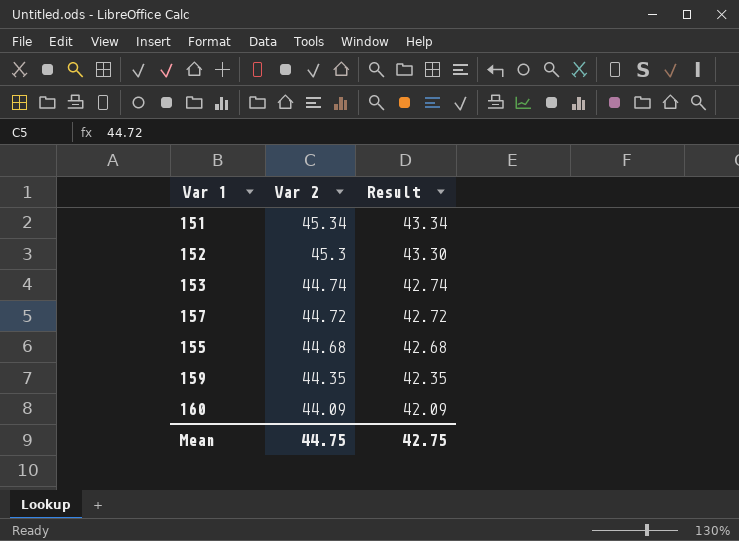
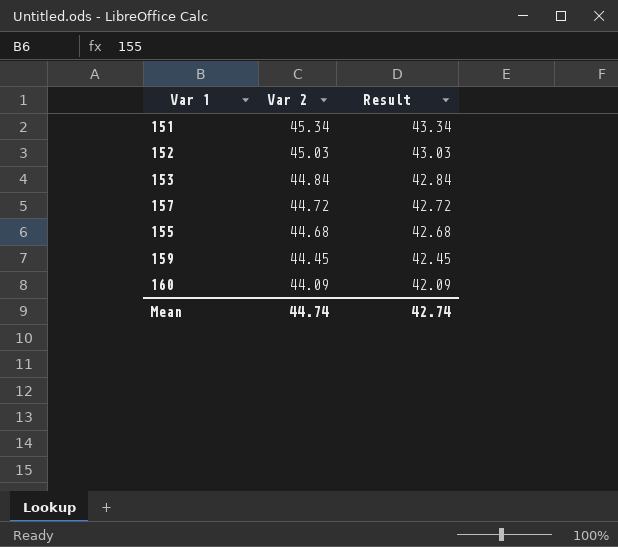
152 | Var 2: 45.3 -> 45.03
152 | Result: 43.30 -> 43.03
153 | Var 2: 44.74 -> 44.84
153 | Result: 42.74 -> 42.84
159 | Var 2: 44.35 -> 44.45
159 | Result: 42.35 -> 42.45
Mean | Var 2: 44.75 -> 44.74
Mean | Result: 42.75 -> 42.74

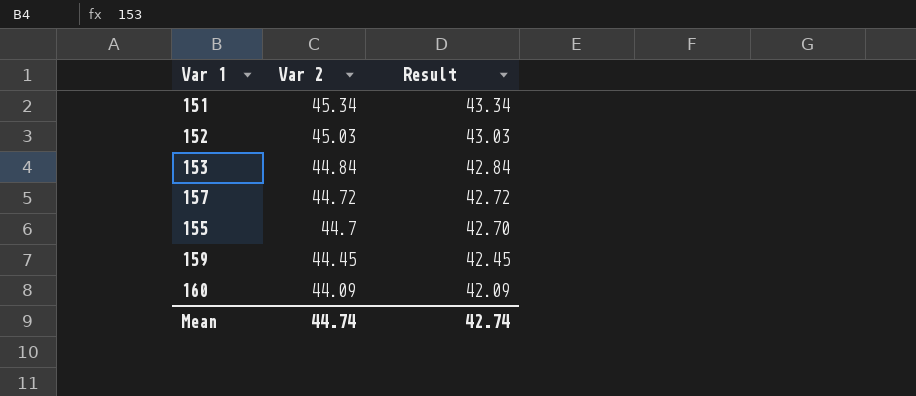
155 | Var 2: 44.68 -> 44.7
155 | Result: 42.68 -> 42.70

